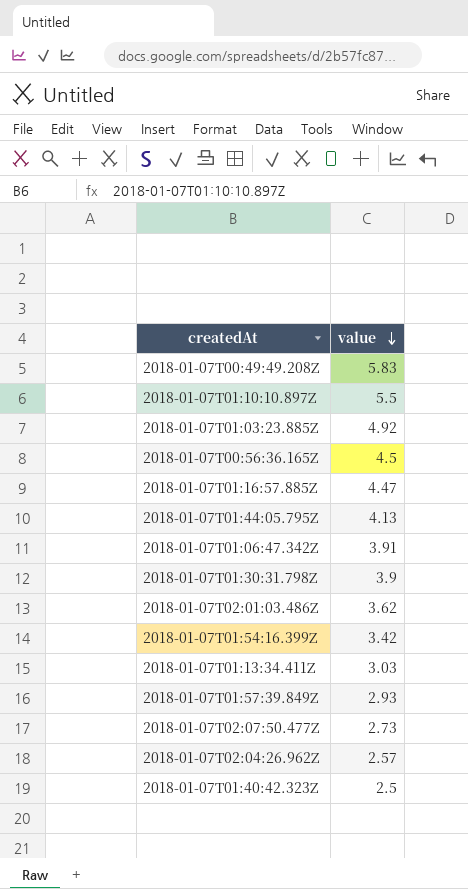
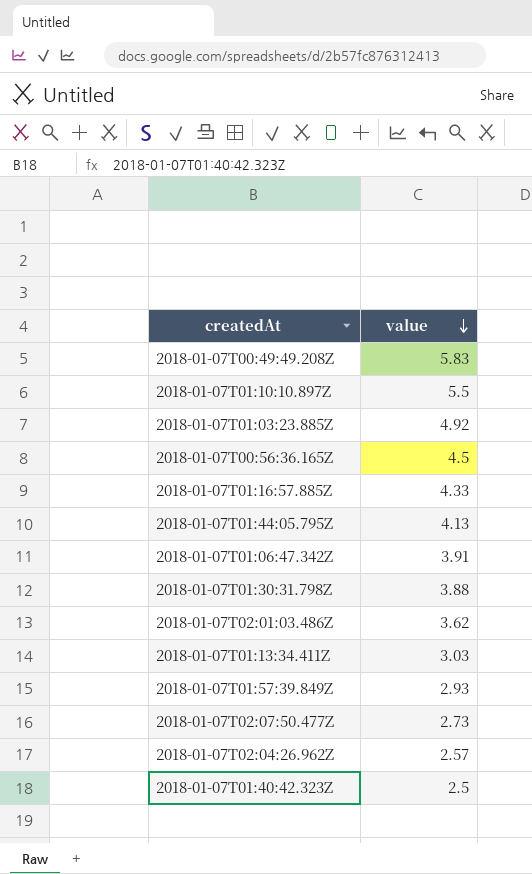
row 2018-01-07T01:54:16.399Z: 3.42 -> none
2018-01-07T01:16:57.885Z | value: 4.47 -> 4.33
2018-01-07T01:30:31.798Z | value: 3.9 -> 3.88

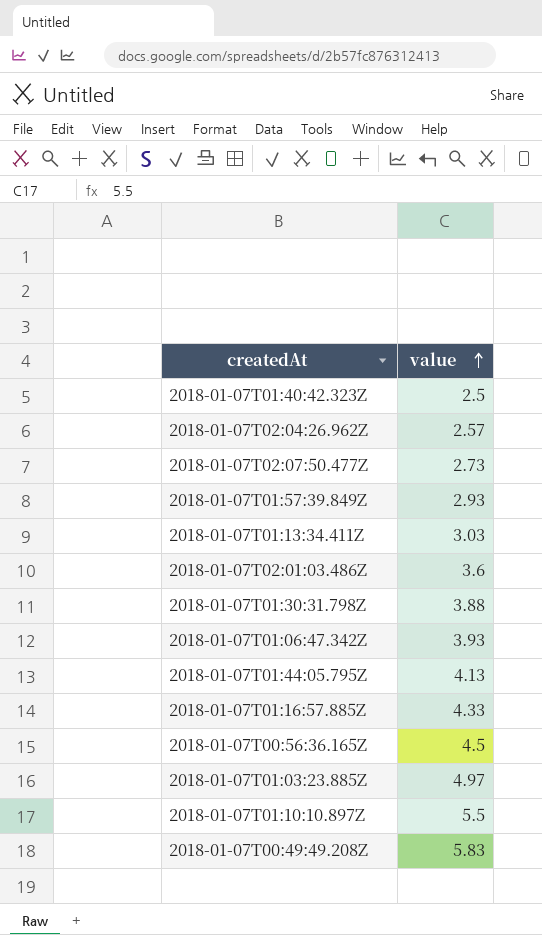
row order: value descending -> value ascending
2018-01-07T02:01:03.486Z | value: 3.62 -> 3.6
2018-01-07T01:06:47.342Z | value: 3.91 -> 3.93
2018-01-07T01:03:23.885Z | value: 4.92 -> 4.97

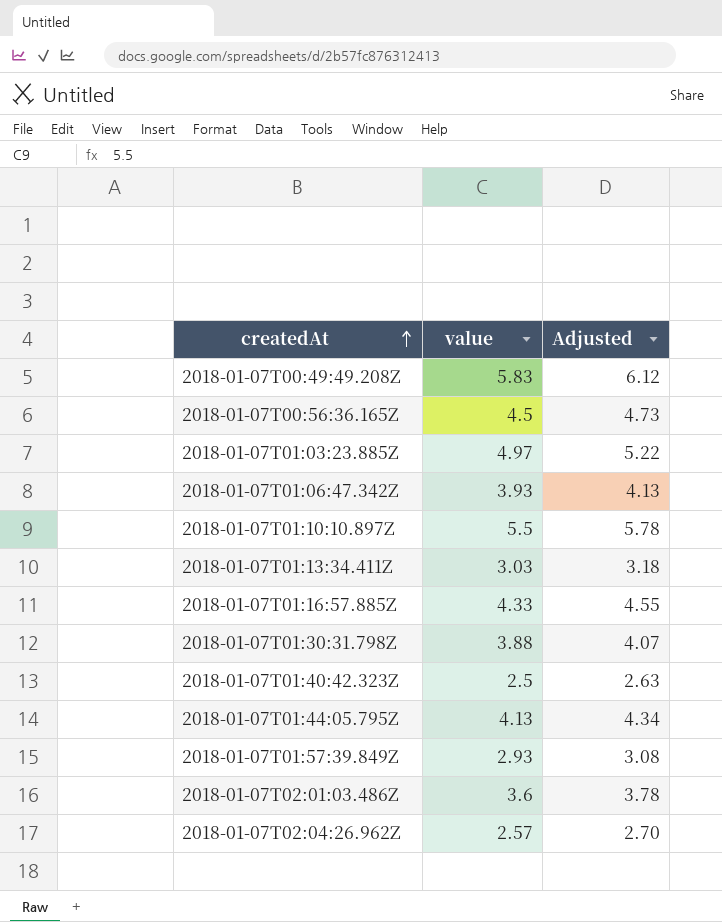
row order: value ascending -> createdAt ascending
column Adjusted | formula: none -> [value] * 1.05
row 2018-01-07T02:07:50.477Z: 2.73 -> none

